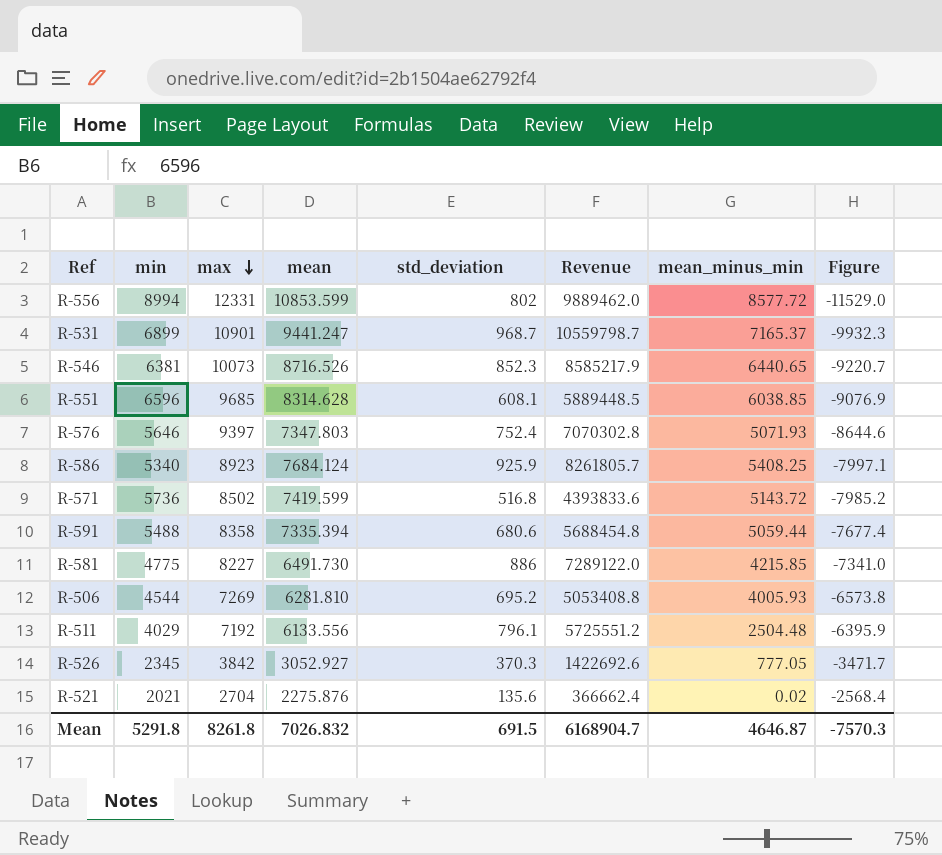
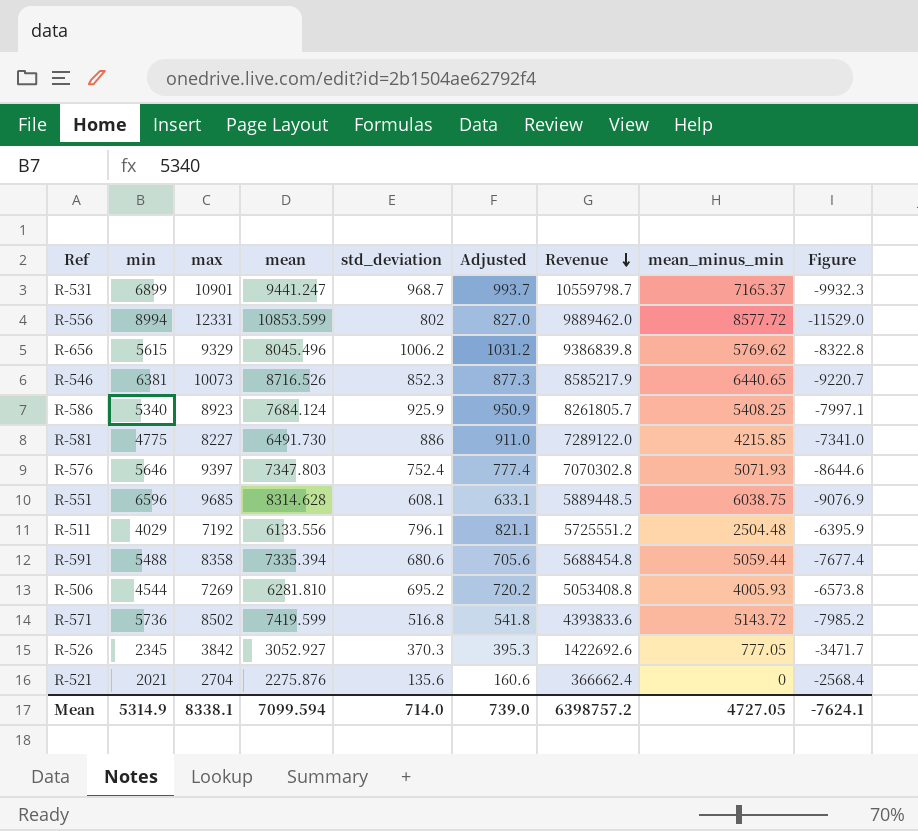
row order: max descending -> Revenue descending
column Adjusted | formula: none -> [std_deviation] + 25
row R-656: none -> 5615 | 9329 | 8045.496 | 1006.2 | 1031.2 | 9386839.8 | 5769.62 | -8322.8
R-551 | mean_minus_min: 6038.85 -> 6038.75
R-521 | mean_minus_min: 0.02 -> 0
Mean | min: 5291.8 -> 5314.9
Mean | max: 8261.8 -> 8338.1
Mean | mean: 7026.832 -> 7099.594
Mean | std_deviation: 691.5 -> 714.0
Mean | Revenue: 6168904.7 -> 6398757.2
Mean | mean_minus_min: 4646.87 -> 4727.05
Mean | Figure: -7570.3 -> -7624.1

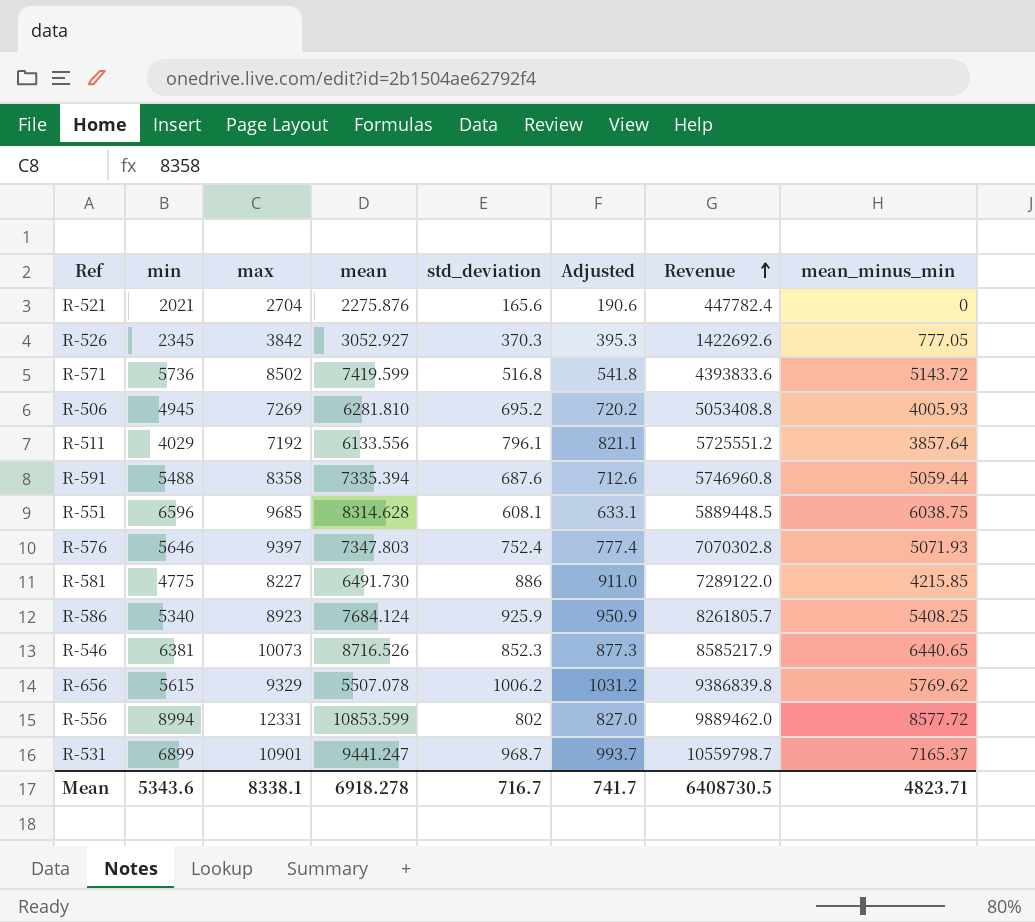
row order: Revenue descending -> Revenue ascending
column Figure | formula: [std_deviation] - [max] -> none
R-521 | std_deviation: 135.6 -> 165.6
R-521 | Adjusted: 160.6 -> 190.6
R-521 | Revenue: 366662.4 -> 447782.4
R-506 | min: 4544 -> 4945
R-511 | mean_minus_min: 2504.48 -> 3857.64
R-591 | std_deviation: 680.6 -> 687.6
R-591 | Adjusted: 705.6 -> 712.6
R-591 | Revenue: 5688454.8 -> 5746960.8
R-656 | mean: 8045.496 -> 5507.078
Mean | min: 5314.9 -> 5343.6
Mean | mean: 7099.594 -> 6918.278
Mean | std_deviation: 714.0 -> 716.7
Mean | Adjusted: 739.0 -> 741.7
Mean | Revenue: 6398757.2 -> 6408730.5
Mean | mean_minus_min: 4727.05 -> 4823.71

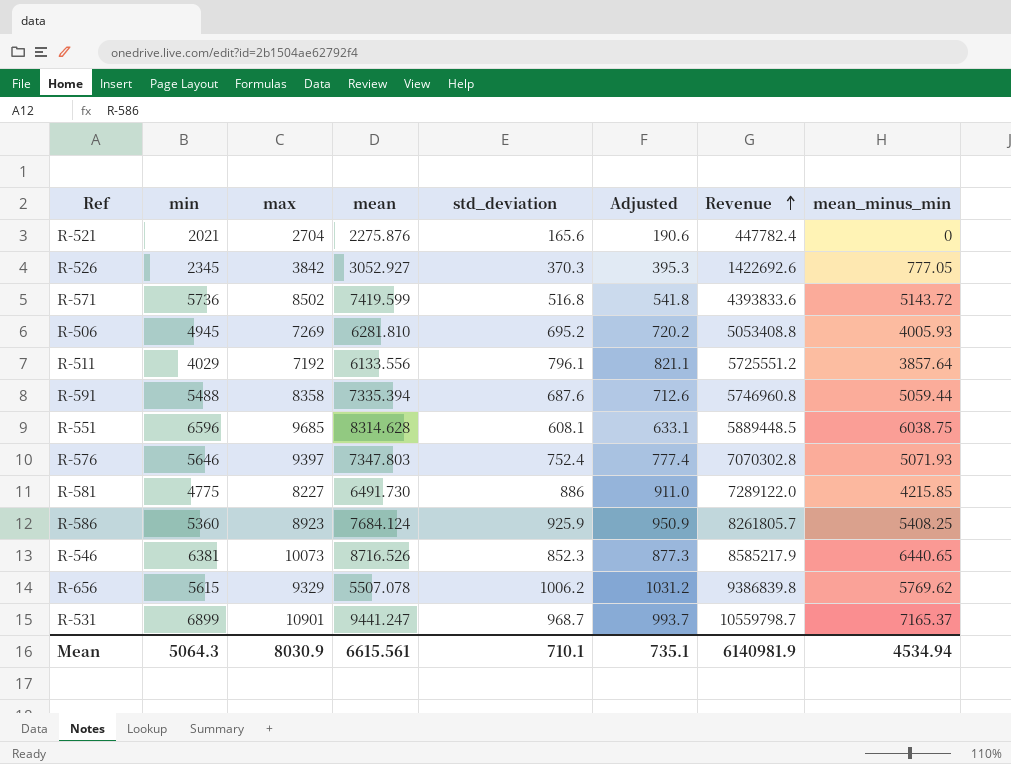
row R-556: 8994 | 12331 | 10853.599 | 802 | 827.0 | 9889462.0 | 8577.72 -> none
R-586 | min: 5340 -> 5360
Mean | min: 5343.6 -> 5064.3
Mean | max: 8338.1 -> 8030.9
Mean | mean: 6918.278 -> 6615.561
Mean | std_deviation: 716.7 -> 710.1
Mean | Adjusted: 741.7 -> 735.1
Mean | Revenue: 6408730.5 -> 6140981.9
Mean | mean_minus_min: 4823.71 -> 4534.94

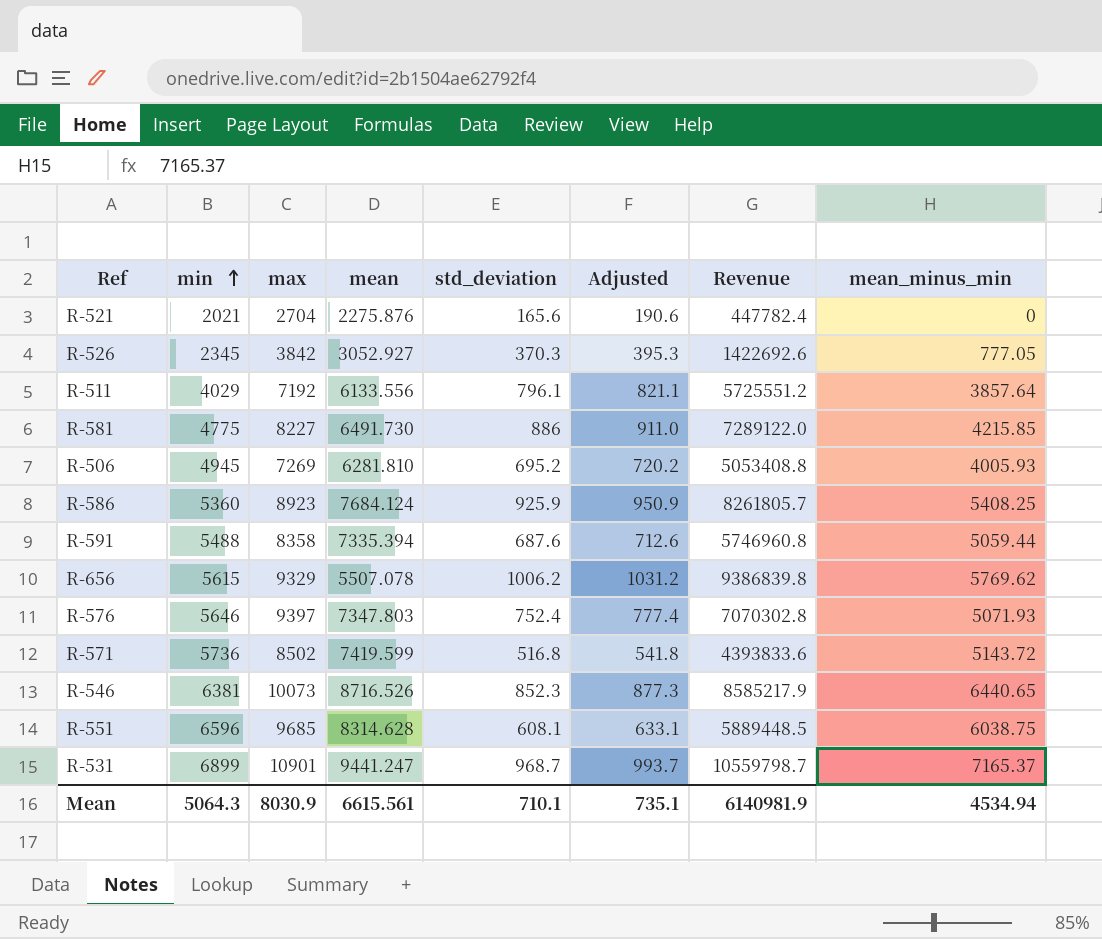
row order: Revenue ascending -> min ascending

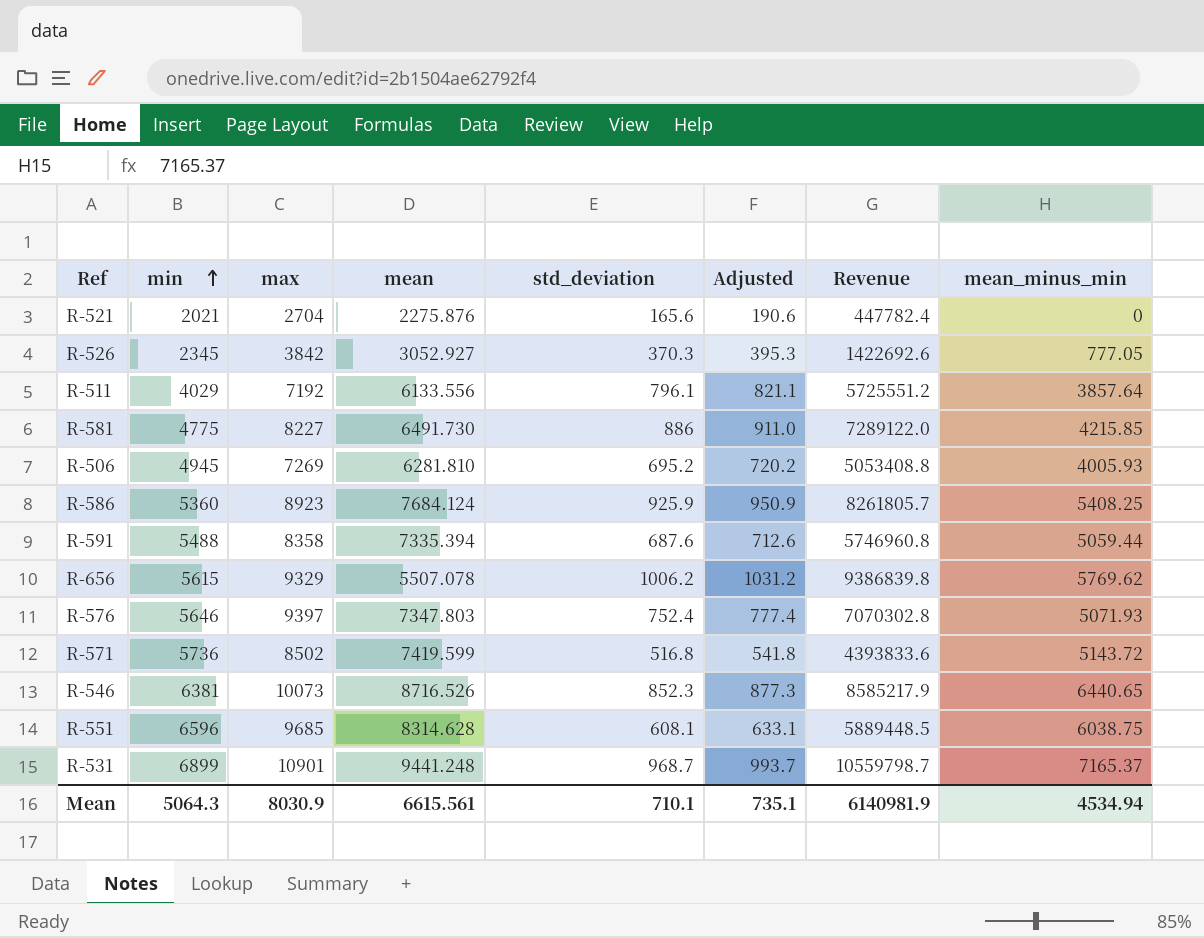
R-531 | mean: 9441.247 -> 9441.248

